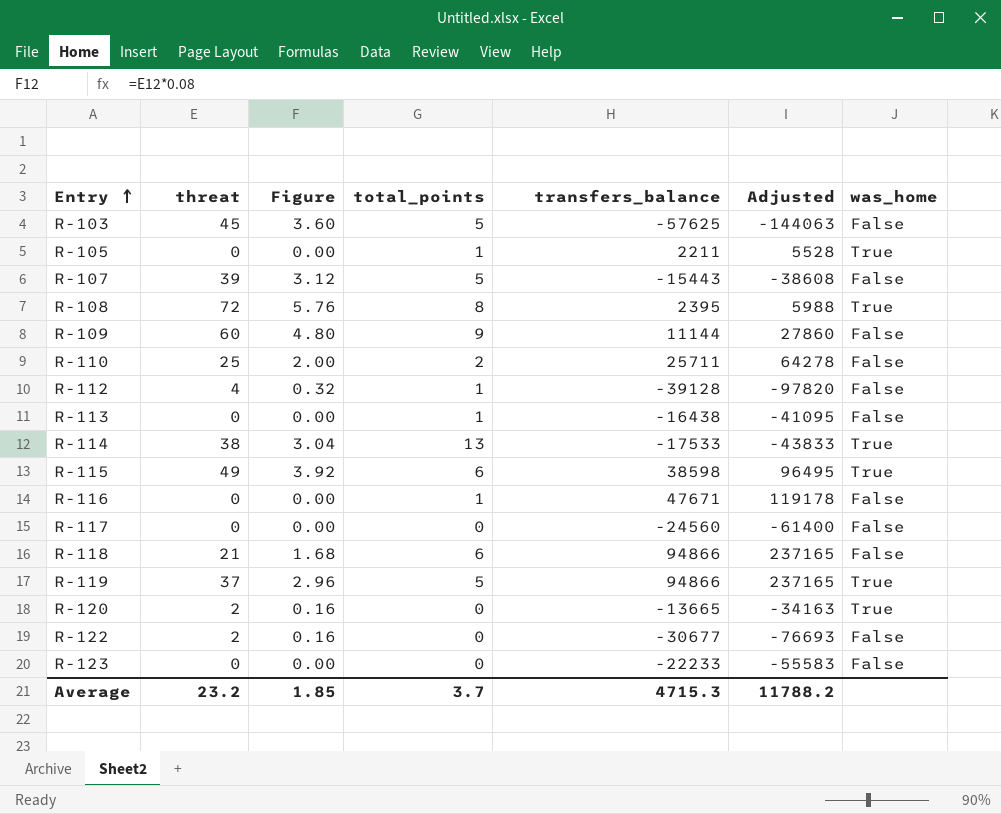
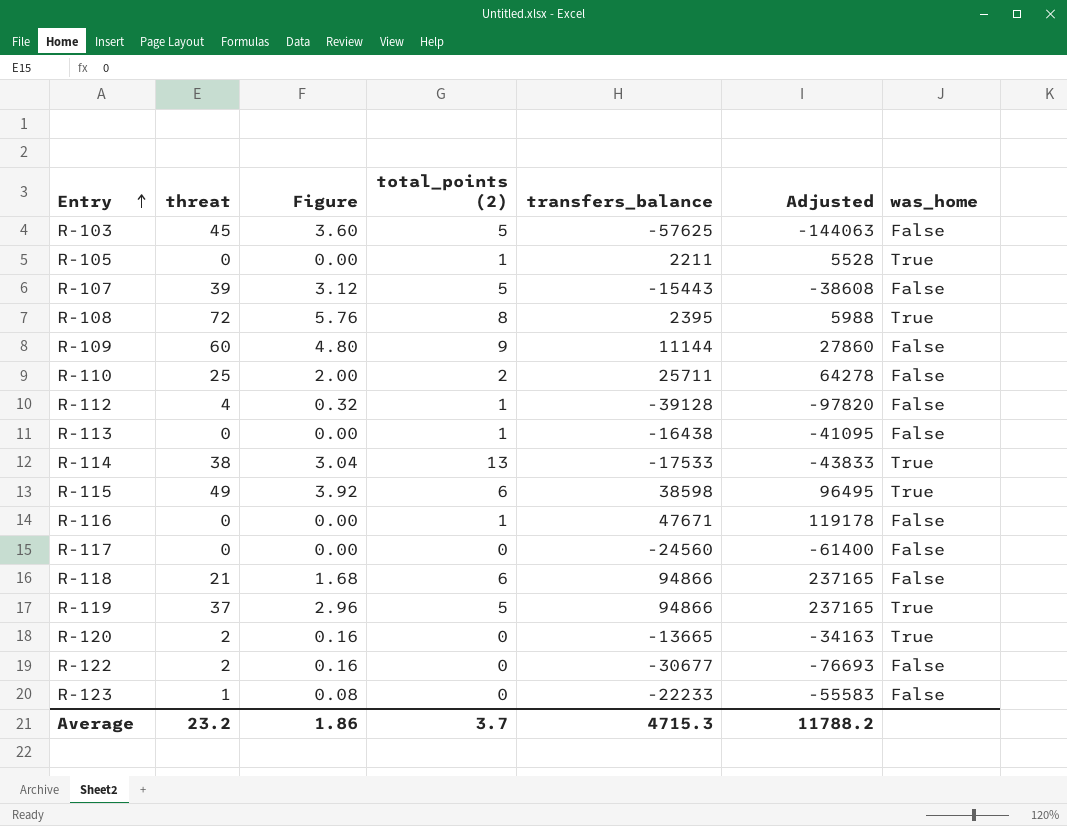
column name: total_points -> total_points (2)
R-123 | threat: 0 -> 1
R-123 | Figure: 0.00 -> 0.08
Average | Figure: 1.85 -> 1.86

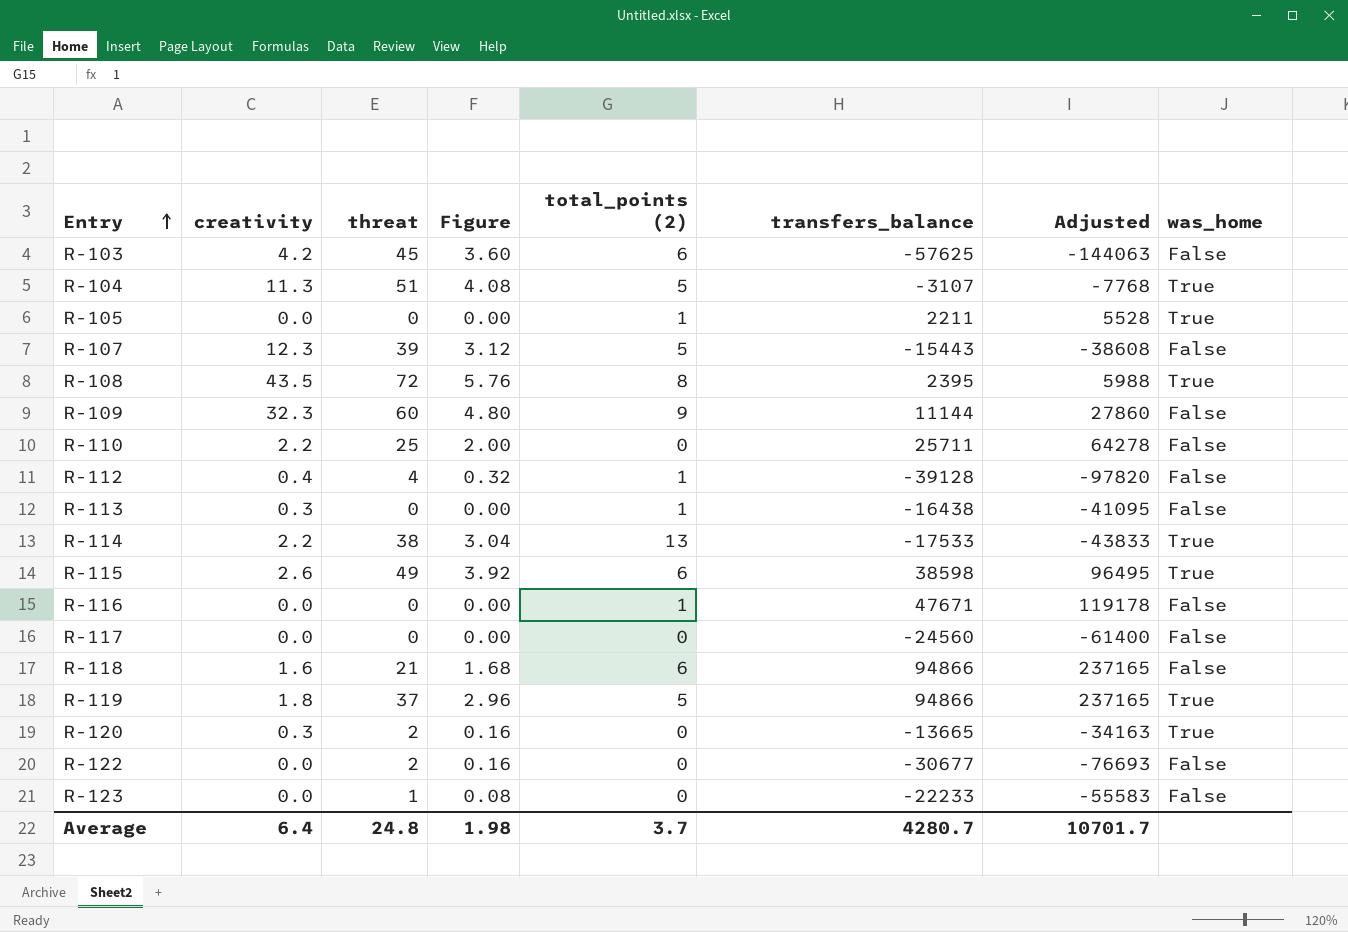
column creativity | position: none -> 2
R-103 | total_points (2): 5 -> 6
row R-104: none -> 11.3 | 51 | 4.08 | 5 | -3107 | -7768 | True
R-110 | total_points (2): 2 -> 0
Average | threat: 23.2 -> 24.8
Average | Figure: 1.86 -> 1.98
Average | transfers_balance: 4715.3 -> 4280.7
Average | Adjusted: 11788.2 -> 10701.7

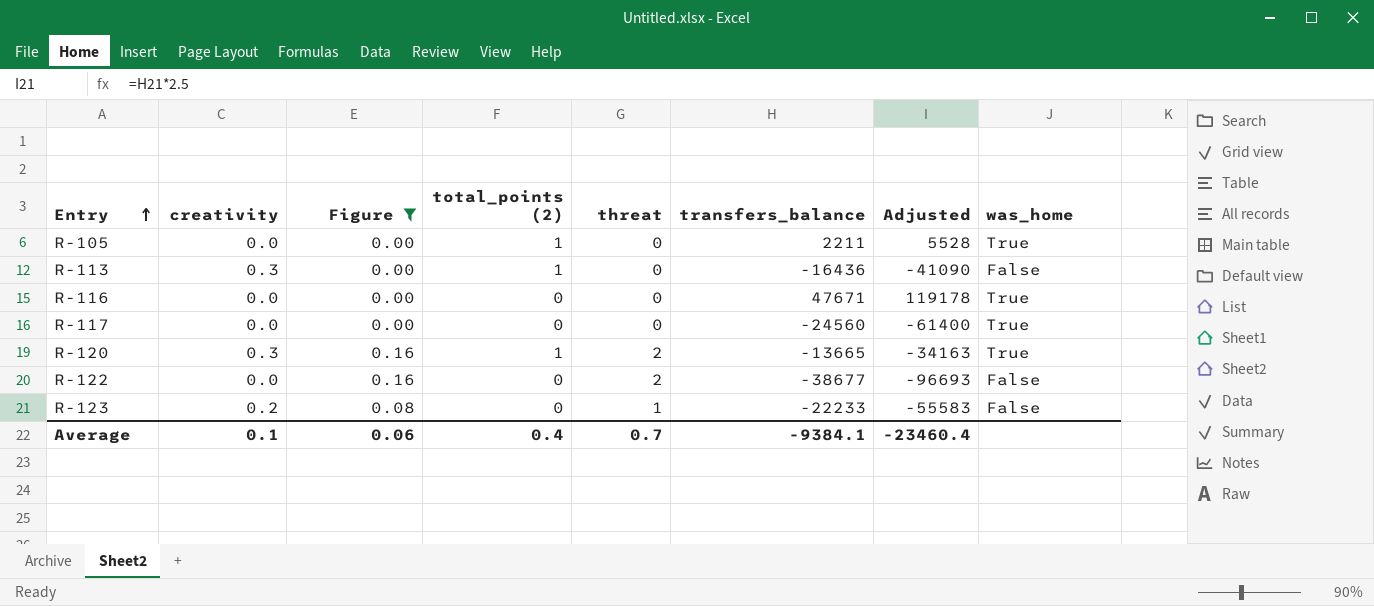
filter: none -> Figure <= 0.16
column threat | position: 3 -> 5
R-113 | transfers_balance: -16438 -> -16436
R-113 | Adjusted: -41095 -> -41090
R-116 | total_points (2): 1 -> 0
R-116 | was_home: False -> True
R-117 | was_home: False -> True
R-120 | total_points (2): 0 -> 1
R-122 | transfers_balance: -30677 -> -38677
R-122 | Adjusted: -76693 -> -96693
R-123 | creativity: 0.0 -> 0.2
Average | creativity: 6.4 -> 0.1
Average | Figure: 1.98 -> 0.06
Average | total_points (2): 3.7 -> 0.4
Average | threat: 24.8 -> 0.7
Average | transfers_balance: 4280.7 -> -9384.1
Average | Adjusted: 10701.7 -> -23460.4

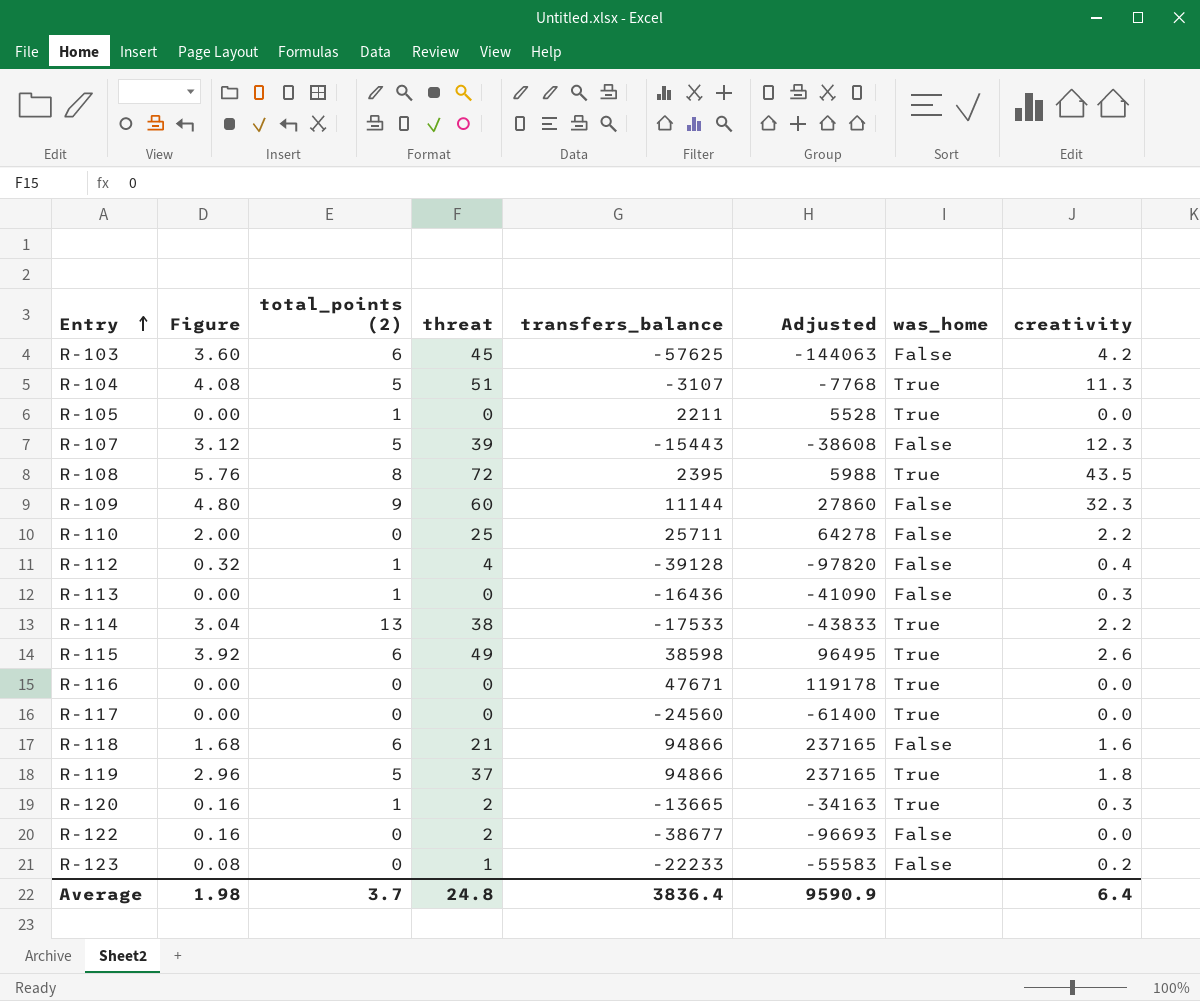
filter: Figure <= 0.16 -> none
column creativity | position: 2 -> 8
Average | Figure: 0.06 -> 1.98
Average | total_points (2): 0.4 -> 3.7
Average | threat: 0.7 -> 24.8
Average | transfers_balance: -9384.1 -> 3836.4
Average | Adjusted: -23460.4 -> 9590.9
Average | creativity: 0.1 -> 6.4

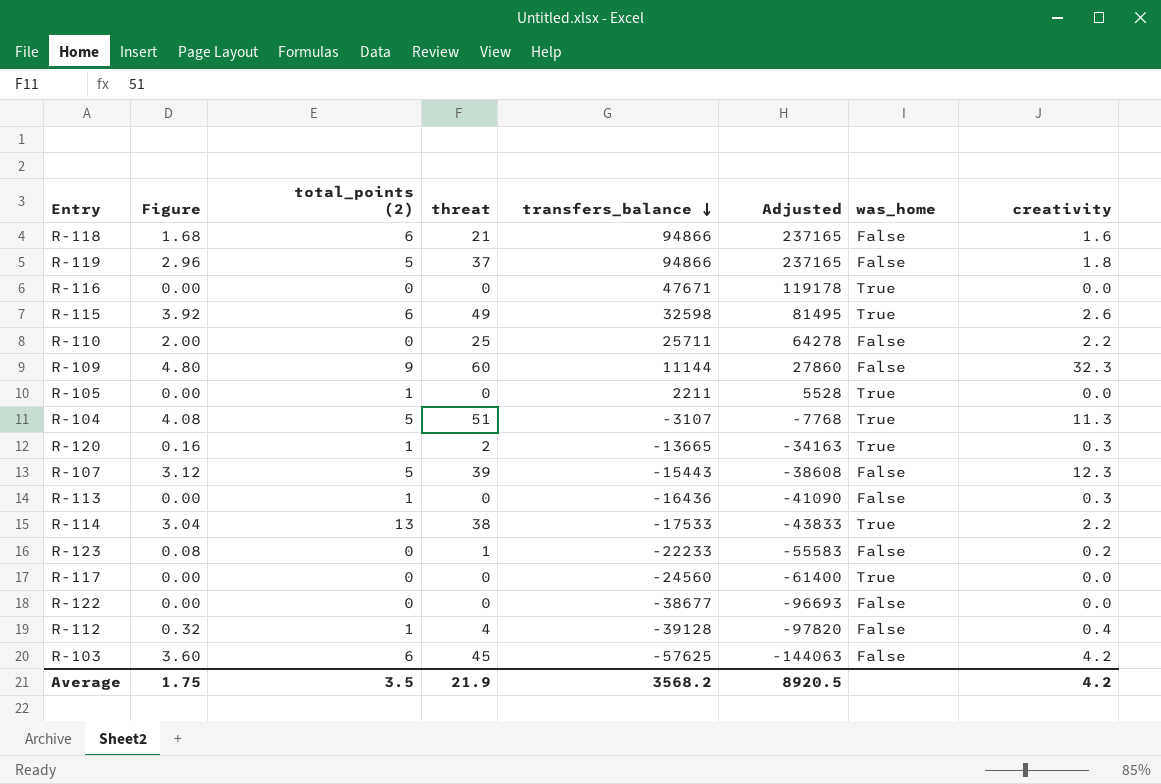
row order: Entry ascending -> transfers_balance descending
row R-108: 5.76 | 8 | 72 | 2395 | 5988 | True | 43.5 -> none
R-119 | was_home: True -> False
R-115 | transfers_balance: 38598 -> 32598
R-115 | Adjusted: 96495 -> 81495
R-122 | Figure: 0.16 -> 0.00
R-122 | threat: 2 -> 0
Average | Figure: 1.98 -> 1.75
Average | total_points (2): 3.7 -> 3.5
Average | threat: 24.8 -> 21.9
Average | transfers_balance: 3836.4 -> 3568.2
Average | Adjusted: 9590.9 -> 8920.5
Average | creativity: 6.4 -> 4.2

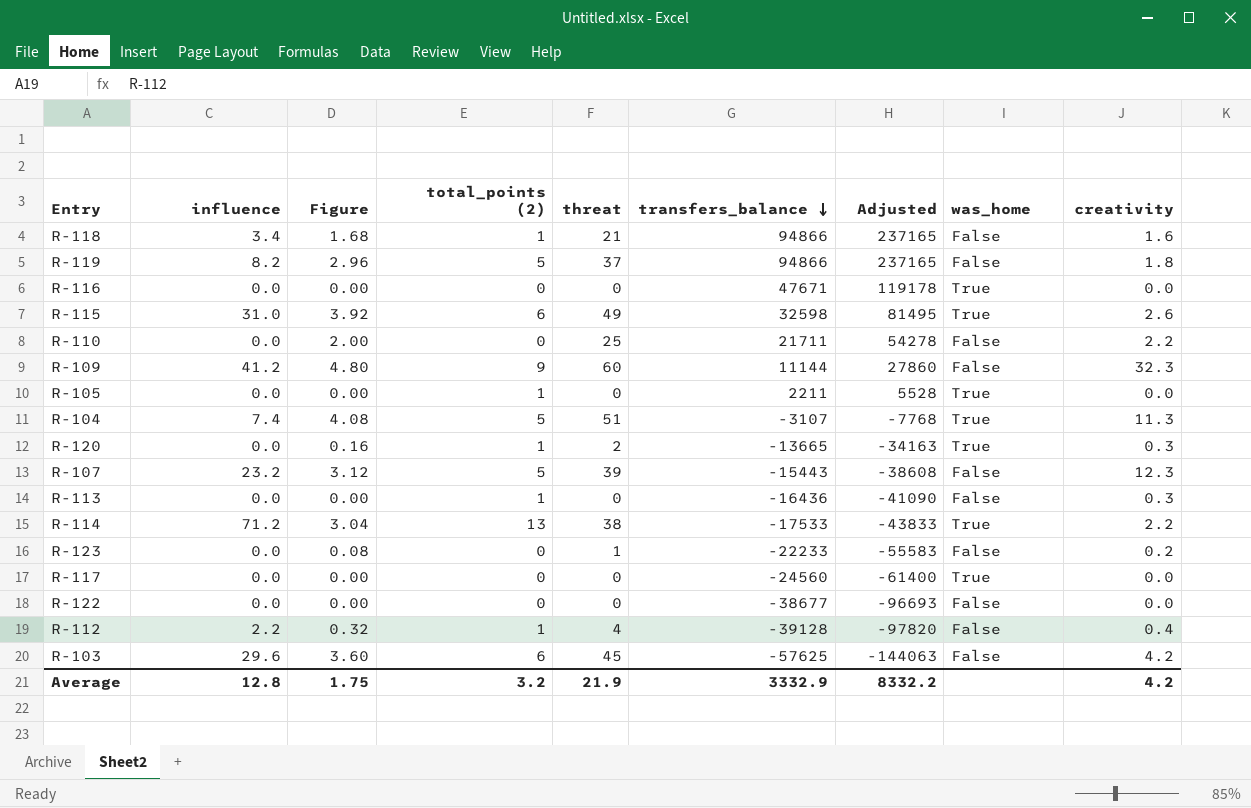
column influence | position: none -> 2
R-118 | total_points (2): 6 -> 1
R-110 | transfers_balance: 25711 -> 21711
R-110 | Adjusted: 64278 -> 54278
Average | total_points (2): 3.5 -> 3.2
Average | transfers_balance: 3568.2 -> 3332.9
Average | Adjusted: 8920.5 -> 8332.2

